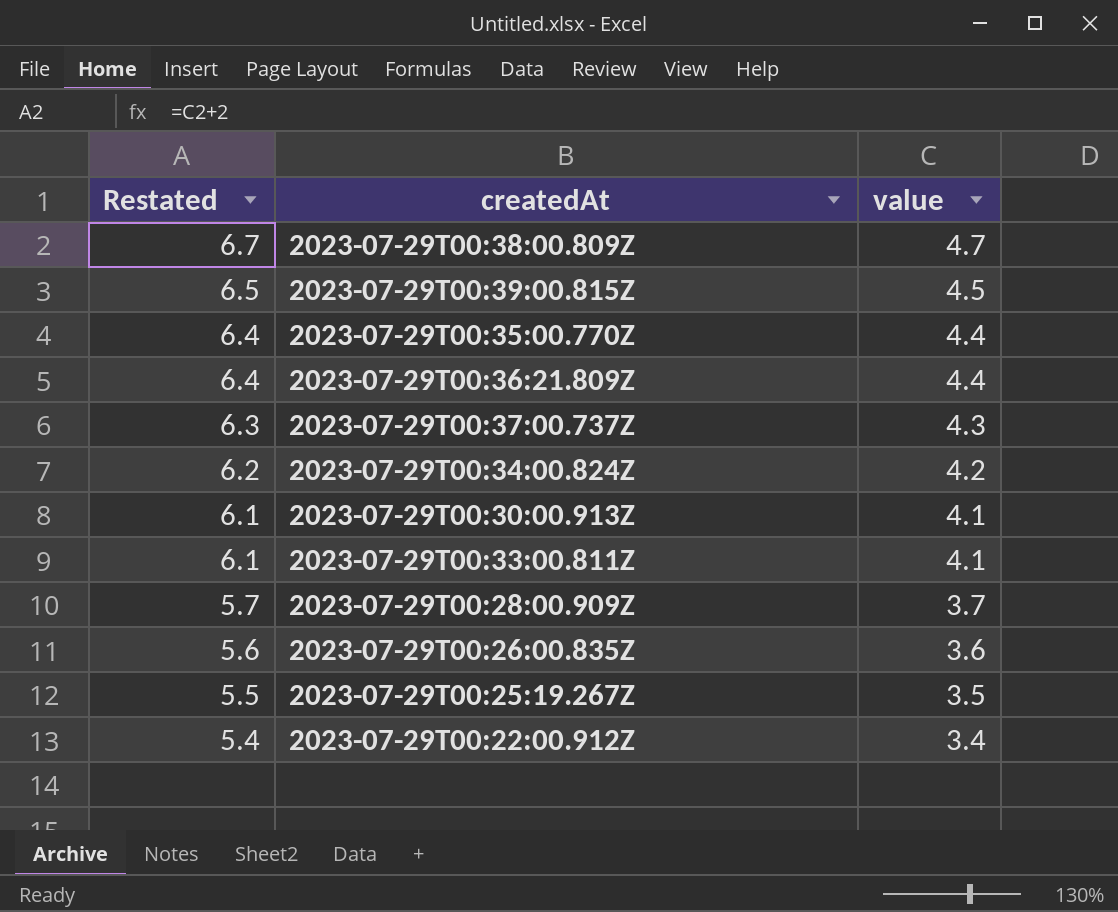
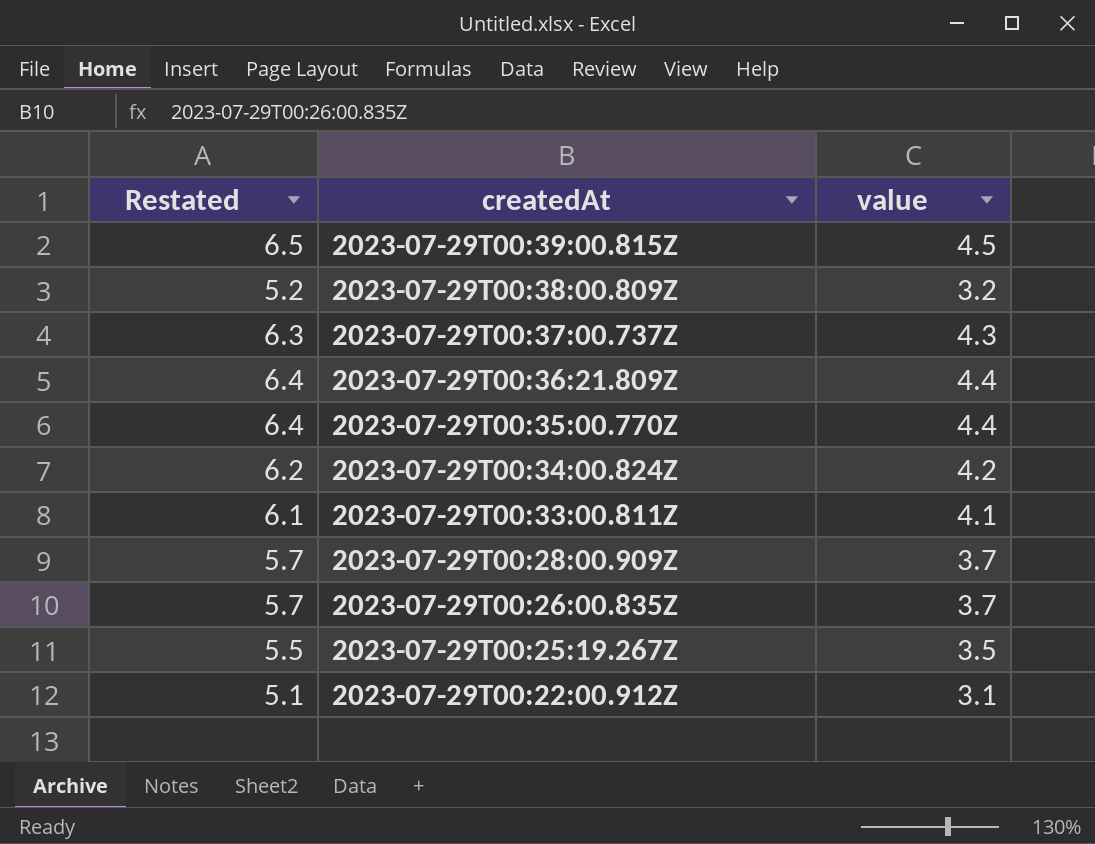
row order: Restated descending -> createdAt descending
row 2023-07-29T00:30:00.913Z: 6.1 | 4.1 -> none
2023-07-29T00:38:00.809Z | Restated: 6.7 -> 5.2
2023-07-29T00:38:00.809Z | value: 4.7 -> 3.2
2023-07-29T00:26:00.835Z | Restated: 5.6 -> 5.7
2023-07-29T00:26:00.835Z | value: 3.6 -> 3.7
2023-07-29T00:22:00.912Z | Restated: 5.4 -> 5.1
2023-07-29T00:22:00.912Z | value: 3.4 -> 3.1

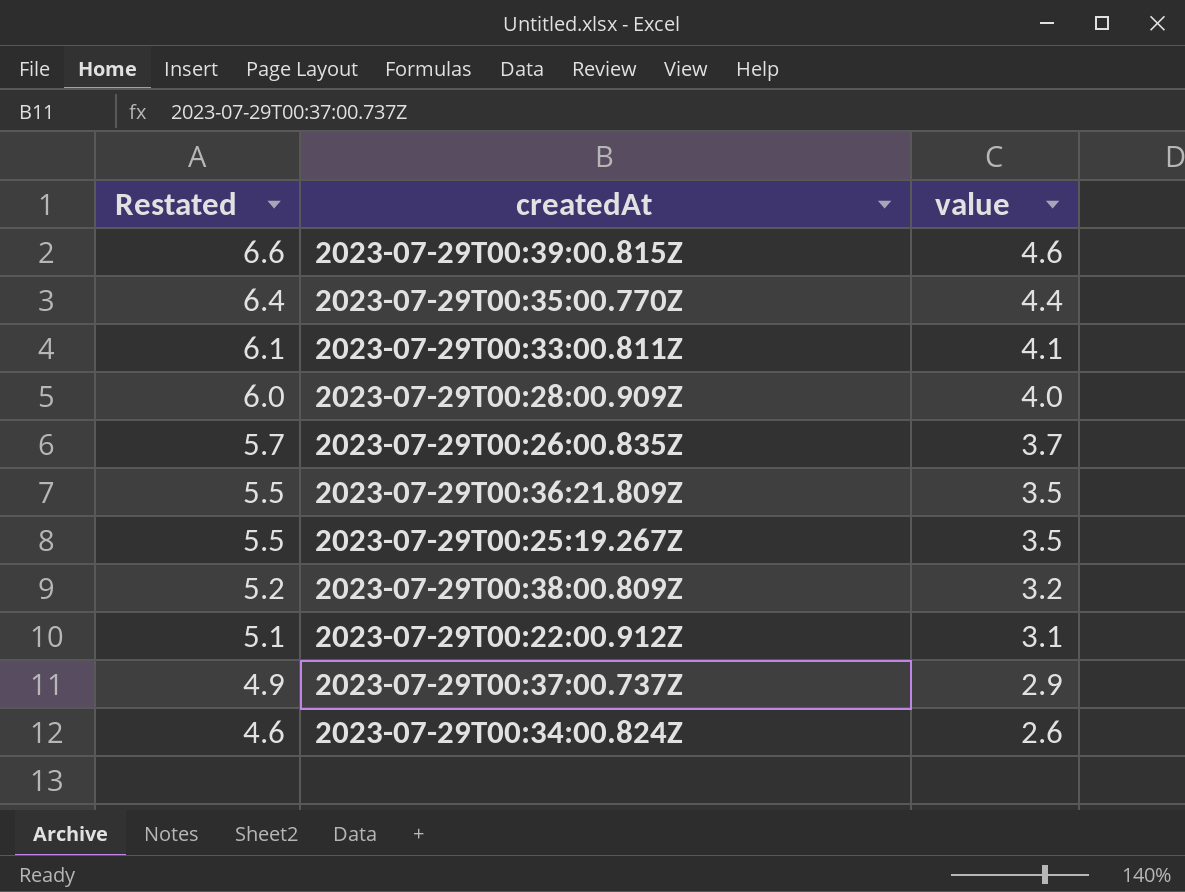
row order: createdAt descending -> Restated descending
2023-07-29T00:39:00.815Z | Restated: 6.5 -> 6.6
2023-07-29T00:39:00.815Z | value: 4.5 -> 4.6
2023-07-29T00:28:00.909Z | Restated: 5.7 -> 6.0
2023-07-29T00:28:00.909Z | value: 3.7 -> 4.0
2023-07-29T00:36:21.809Z | Restated: 6.4 -> 5.5
2023-07-29T00:36:21.809Z | value: 4.4 -> 3.5
2023-07-29T00:37:00.737Z | Restated: 6.3 -> 4.9
2023-07-29T00:37:00.737Z | value: 4.3 -> 2.9
2023-07-29T00:34:00.824Z | Restated: 6.2 -> 4.6
2023-07-29T00:34:00.824Z | value: 4.2 -> 2.6

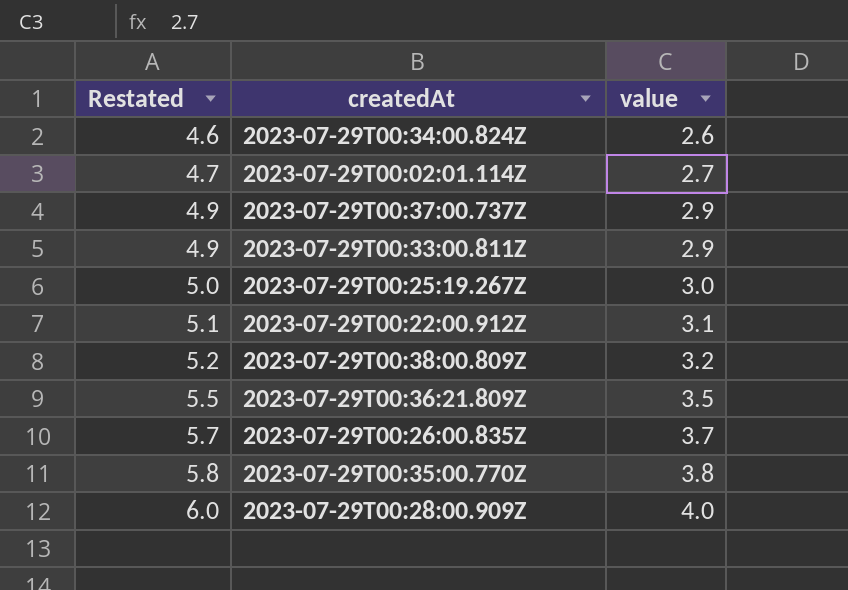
row order: Restated descending -> Restated ascending
row 2023-07-29T00:39:00.815Z: 6.6 | 4.6 -> none
row 2023-07-29T00:02:01.114Z: none -> 4.7 | 2.7
2023-07-29T00:33:00.811Z | Restated: 6.1 -> 4.9
2023-07-29T00:33:00.811Z | value: 4.1 -> 2.9
2023-07-29T00:25:19.267Z | Restated: 5.5 -> 5.0
2023-07-29T00:25:19.267Z | value: 3.5 -> 3.0
2023-07-29T00:35:00.770Z | Restated: 6.4 -> 5.8
2023-07-29T00:35:00.770Z | value: 4.4 -> 3.8

